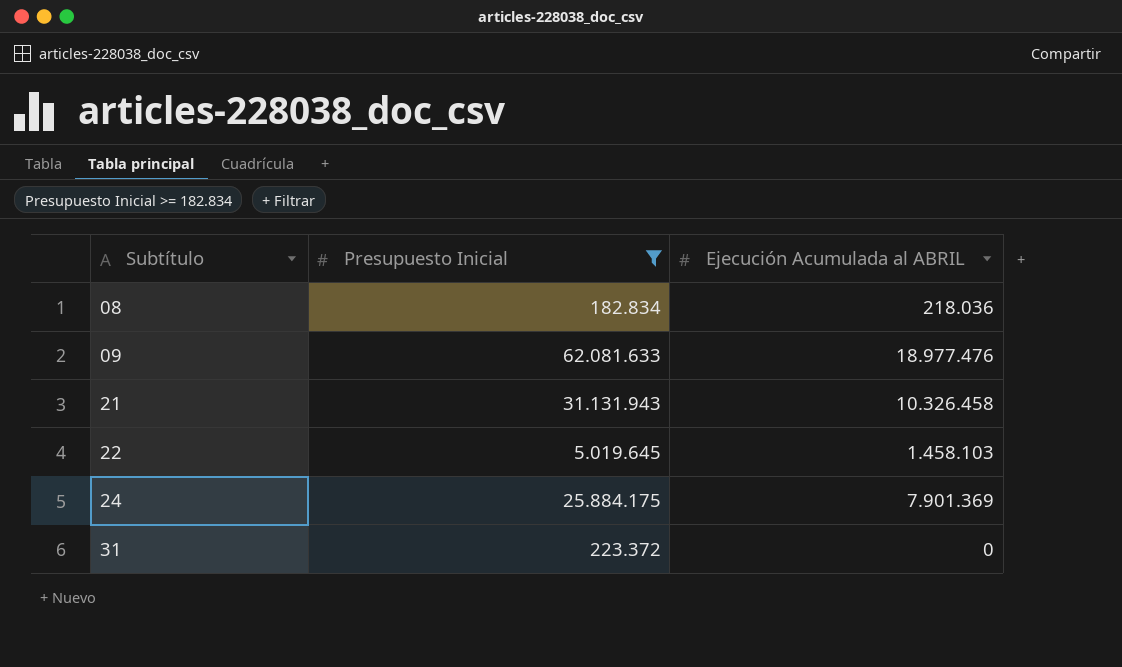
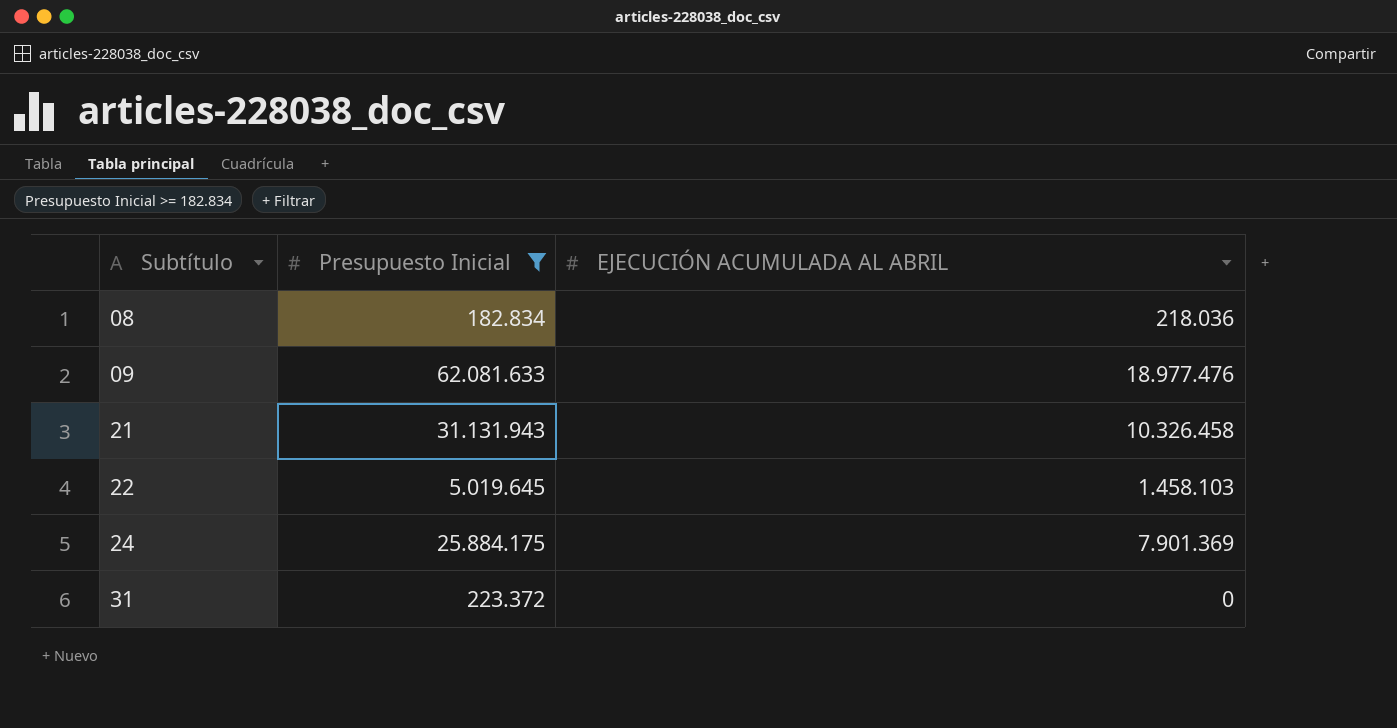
column name: Ejecución Acumulada al ABRIL -> EJECUCIÓN ACUMULADA AL ABRIL

